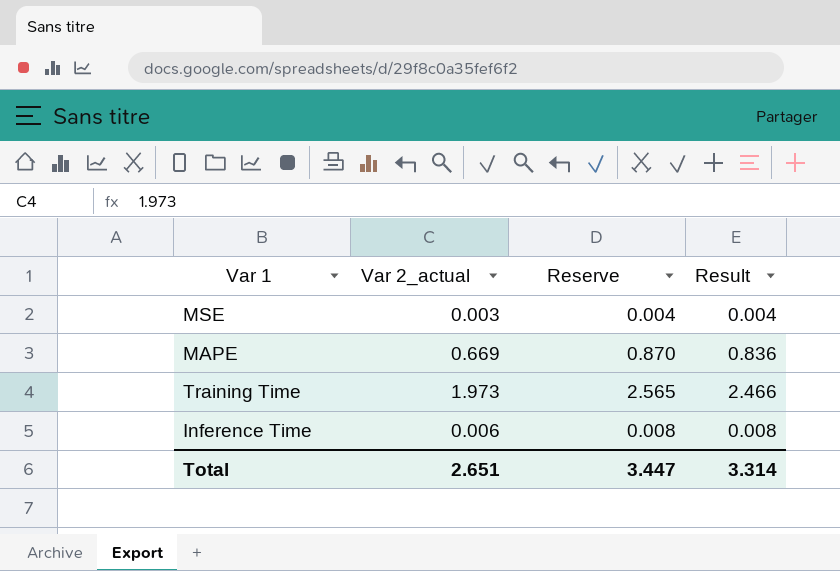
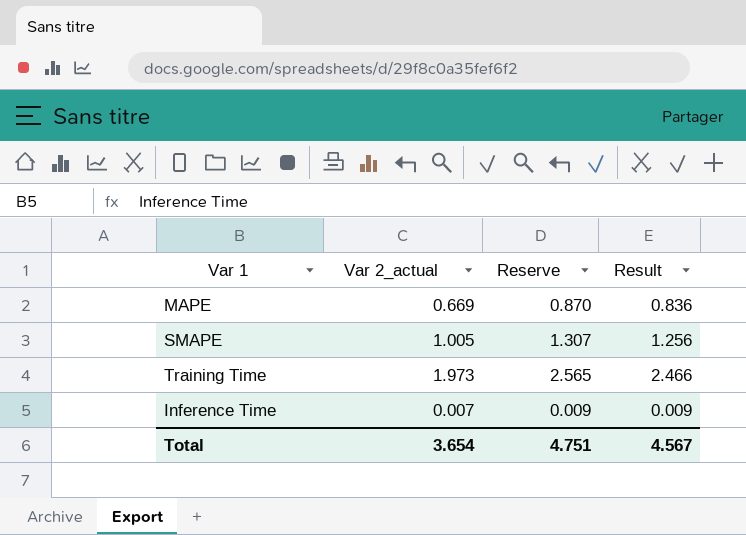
row MSE: 0.003 | 0.004 | 0.004 -> none
row SMAPE: none -> 1.005 | 1.307 | 1.256
Inference Time | Var 2_actual: 0.006 -> 0.007
Inference Time | Reserve: 0.008 -> 0.009
Inference Time | Result: 0.008 -> 0.009
Total | Var 2_actual: 2.651 -> 3.654
Total | Reserve: 3.447 -> 4.751
Total | Result: 3.314 -> 4.567

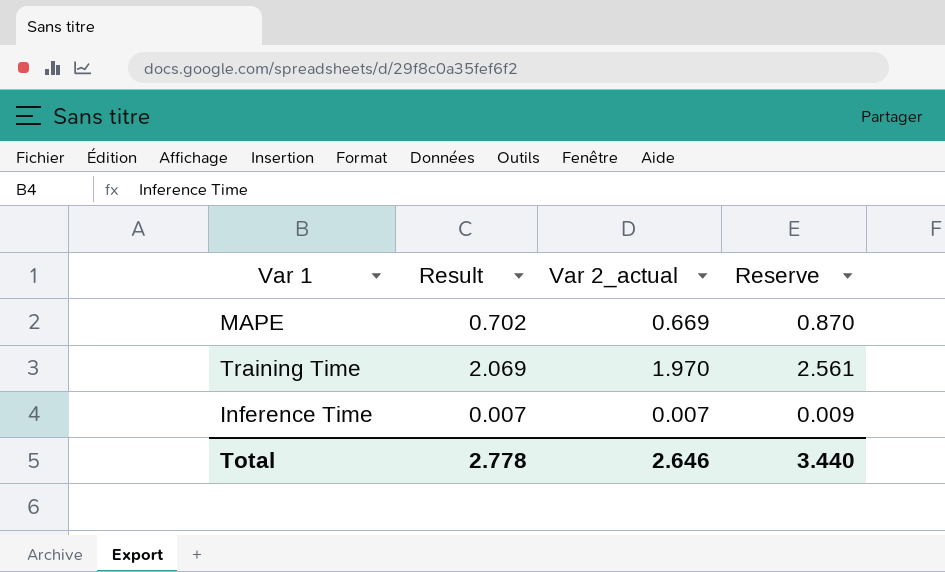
column Result | formula: [Var 2_actual] * 1.25 -> [Var 2_actual] * 1.05
column Result | position: 4 -> 2
row SMAPE: 1.005 | 1.307 | 1.256 -> none
Training Time | Var 2_actual: 1.973 -> 1.970
Training Time | Reserve: 2.565 -> 2.561
Total | Result: 4.567 -> 2.778
Total | Var 2_actual: 3.654 -> 2.646
Total | Reserve: 4.751 -> 3.440

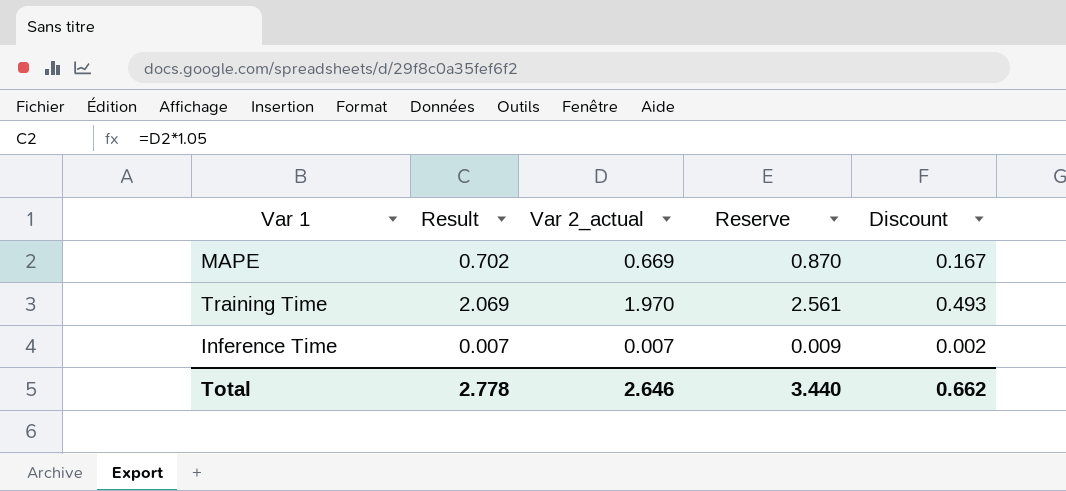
column Discount | formula: none -> [Var 2_actual] * 0.25

